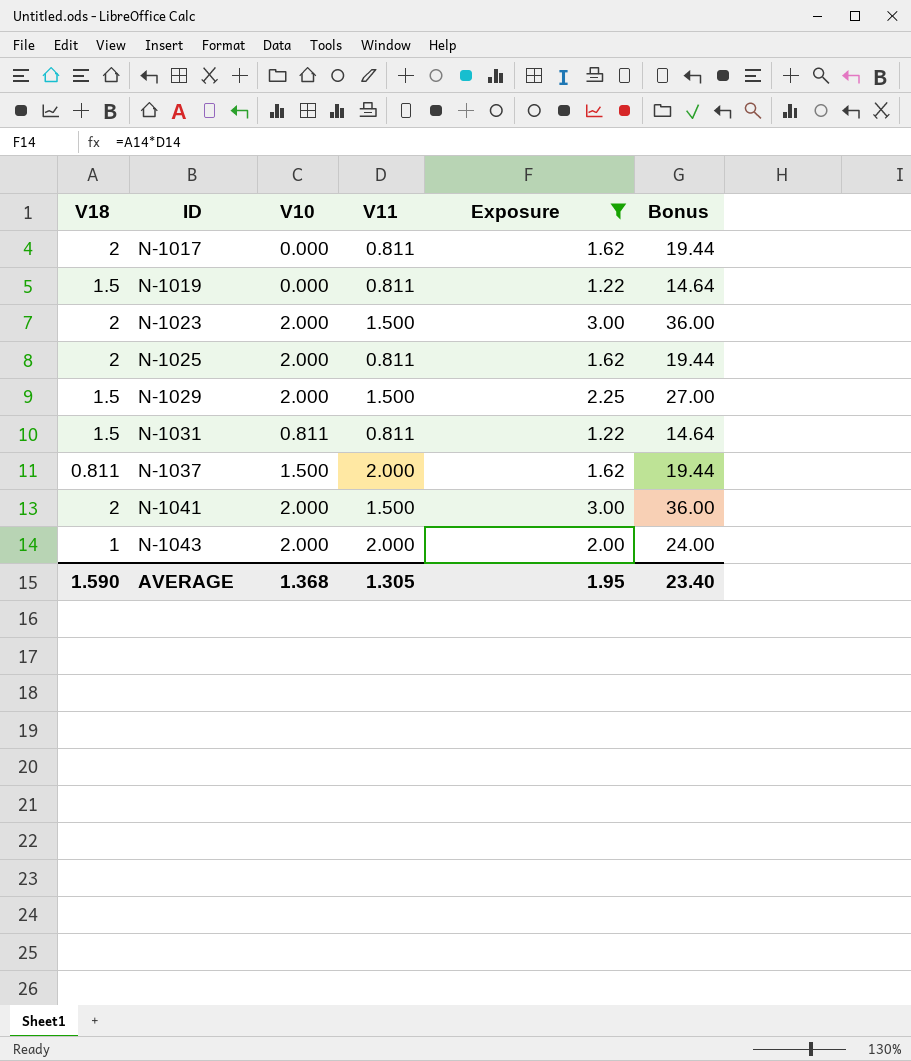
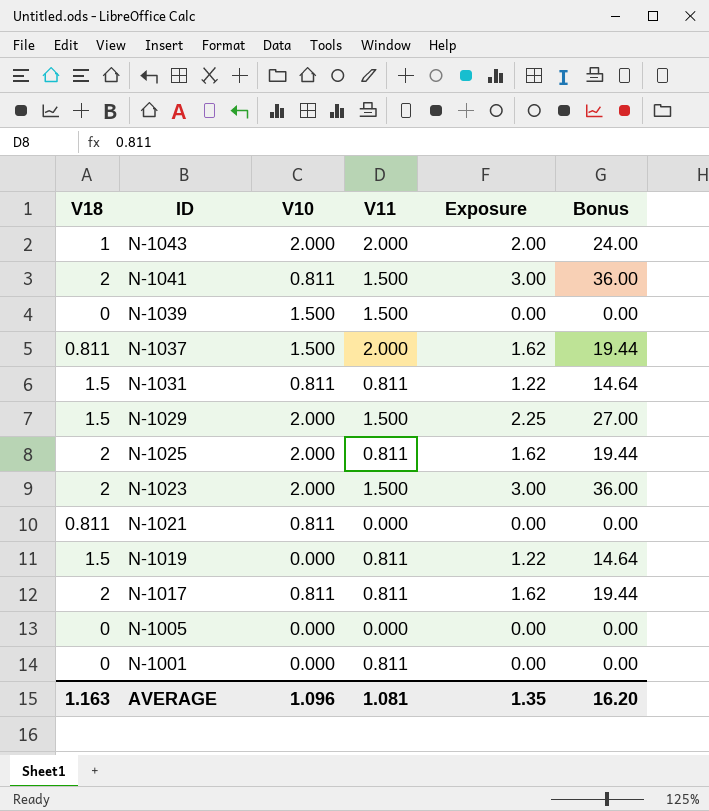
filter: Exposure != 0.00 -> none
row order: ID ascending -> ID descending
N-1041 | V10: 2.000 -> 0.811
N-1017 | V10: 0.000 -> 0.811
AVERAGE | V18: 1.590 -> 1.163
AVERAGE | V10: 1.368 -> 1.096
AVERAGE | V11: 1.305 -> 1.081
AVERAGE | Exposure: 1.95 -> 1.35
AVERAGE | Bonus: 23.40 -> 16.20

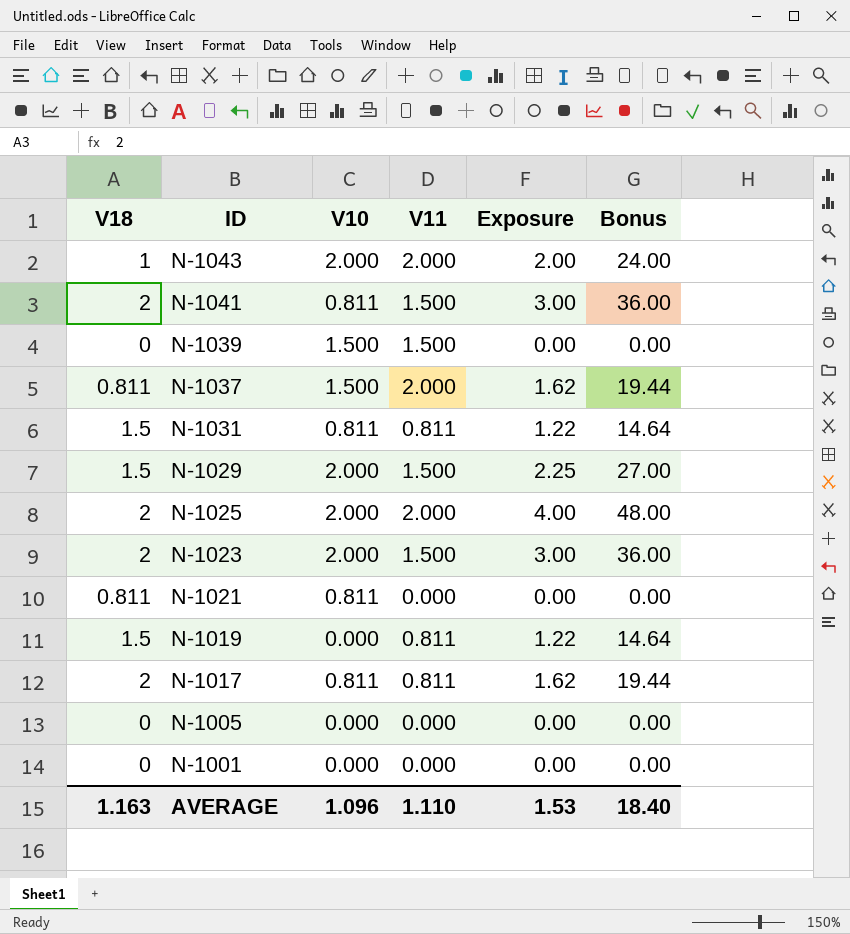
N-1025 | V11: 0.811 -> 2.000
N-1025 | Exposure: 1.62 -> 4.00
N-1025 | Bonus: 19.44 -> 48.00
N-1001 | V11: 0.811 -> 0.000
AVERAGE | V11: 1.081 -> 1.110
AVERAGE | Exposure: 1.35 -> 1.53
AVERAGE | Bonus: 16.20 -> 18.40

